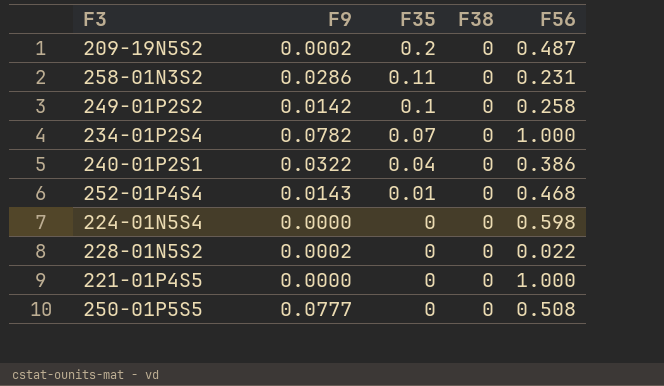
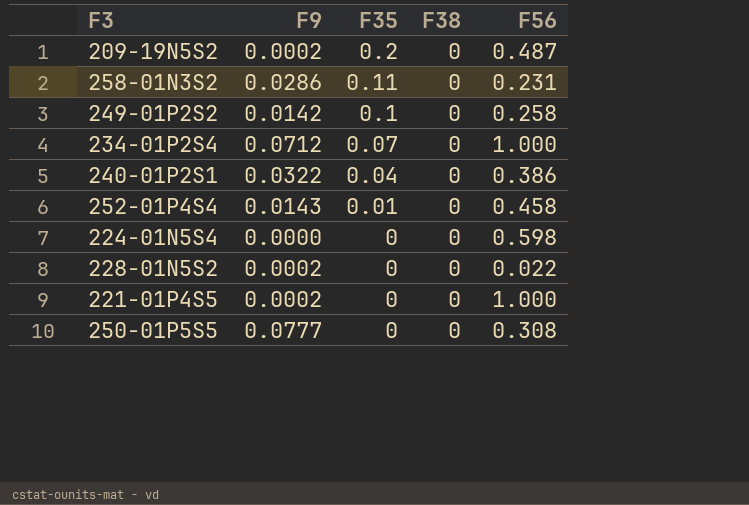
234-01P2S4 | F9: 0.0782 -> 0.0712
252-01P4S4 | F56: 0.468 -> 0.458
221-01P4S5 | F9: 0.0000 -> 0.0002
250-01P5S5 | F56: 0.508 -> 0.308

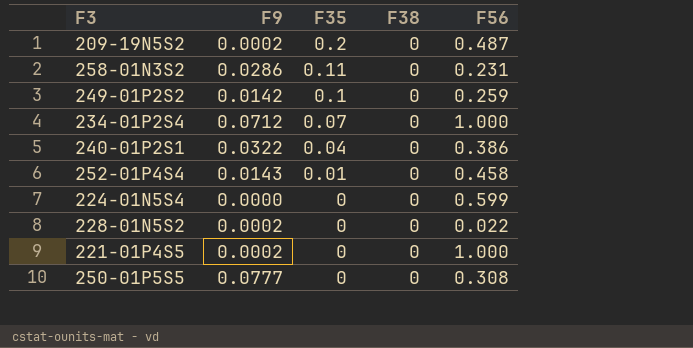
249-01P2S2 | F56: 0.258 -> 0.259
224-01N5S4 | F56: 0.598 -> 0.599

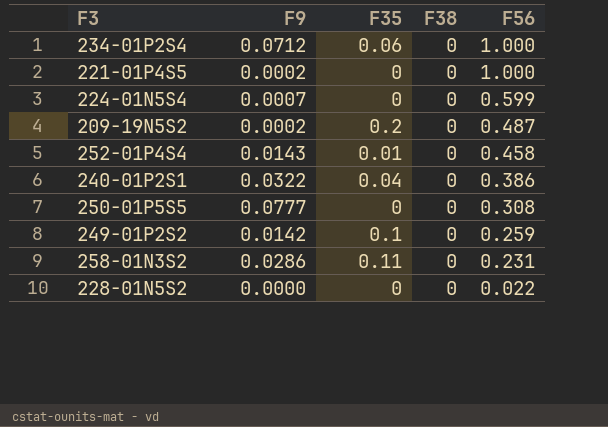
row order: F35 descending -> F56 descending
234-01P2S4 | F35: 0.07 -> 0.06
224-01N5S4 | F9: 0.0000 -> 0.0007
228-01N5S2 | F9: 0.0002 -> 0.0000

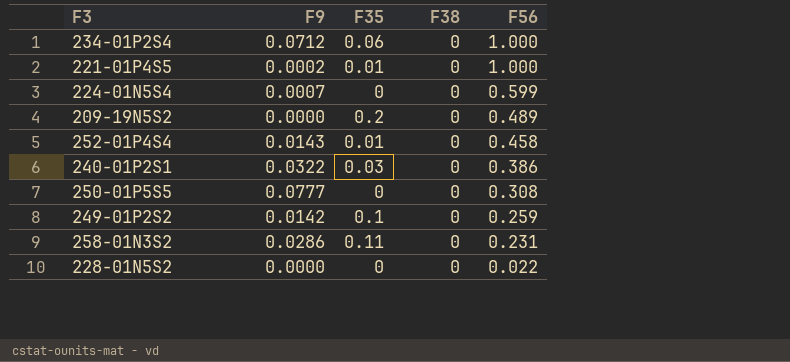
221-01P4S5 | F35: 0 -> 0.01
209-19N5S2 | F9: 0.0002 -> 0.0000
209-19N5S2 | F56: 0.487 -> 0.489
240-01P2S1 | F35: 0.04 -> 0.03

